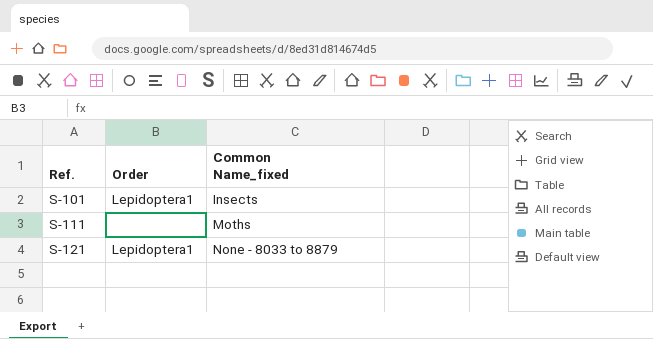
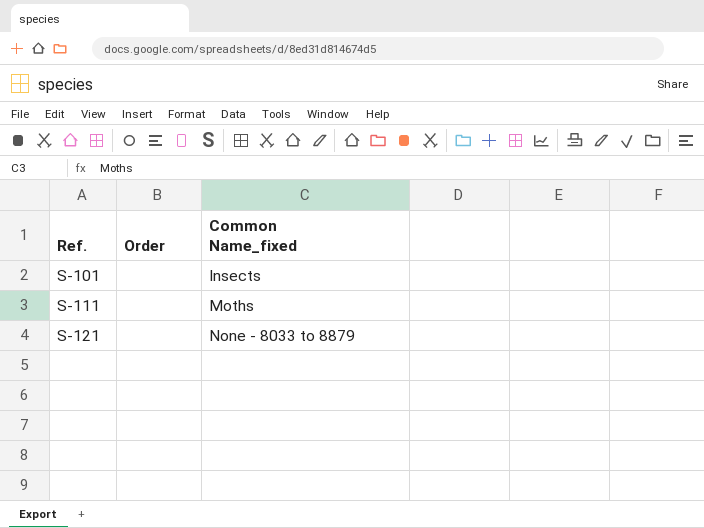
S-101 | Order: Lepidoptera1 -> none
S-121 | Order: Lepidoptera1 -> none

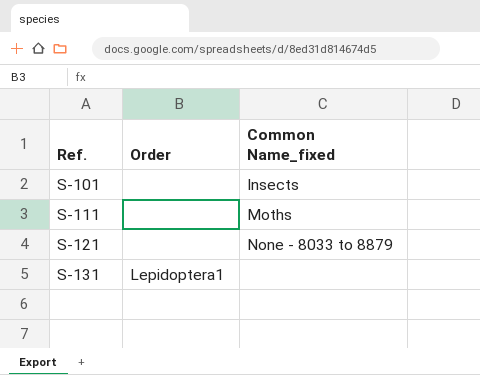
row S-131: none -> Lepidoptera1 | none

